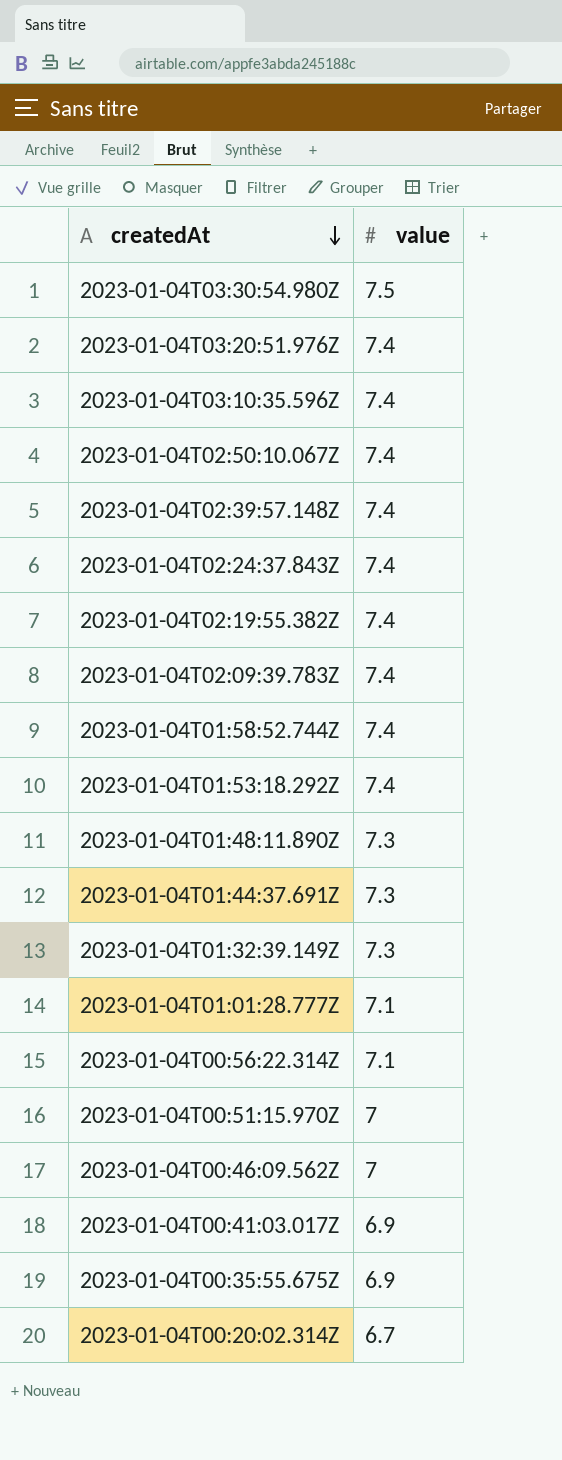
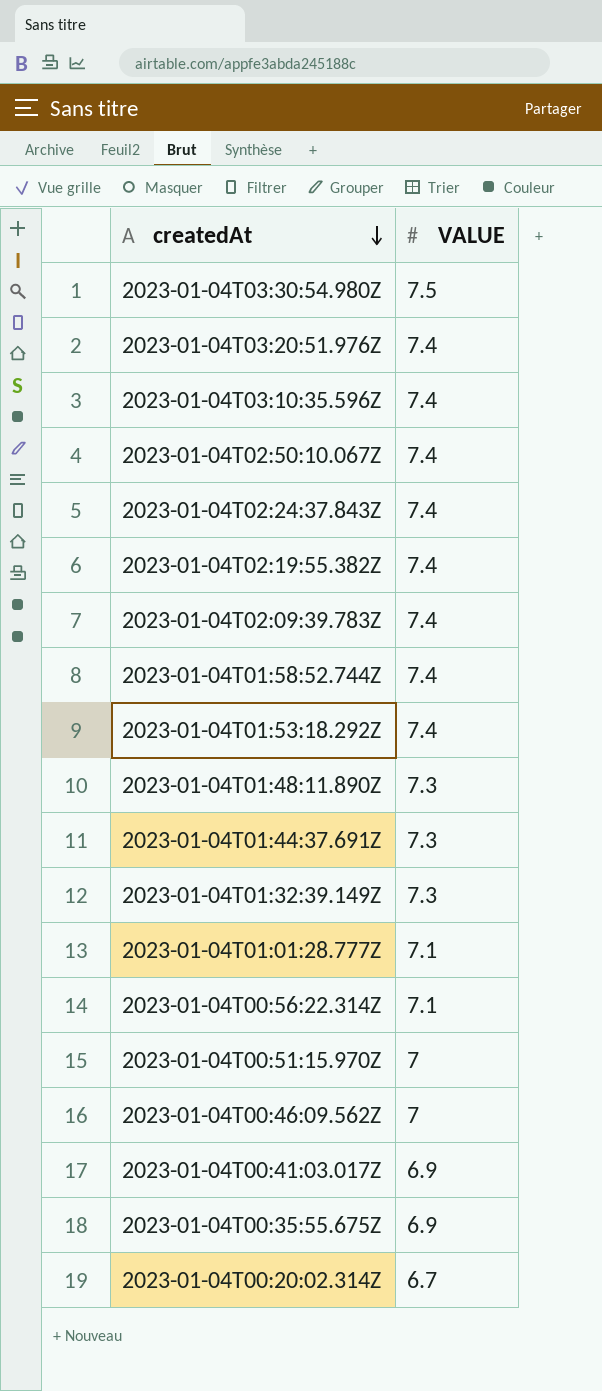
column name: value -> VALUE
row 2023-01-04T02:39:57.148Z: 7.4 -> none

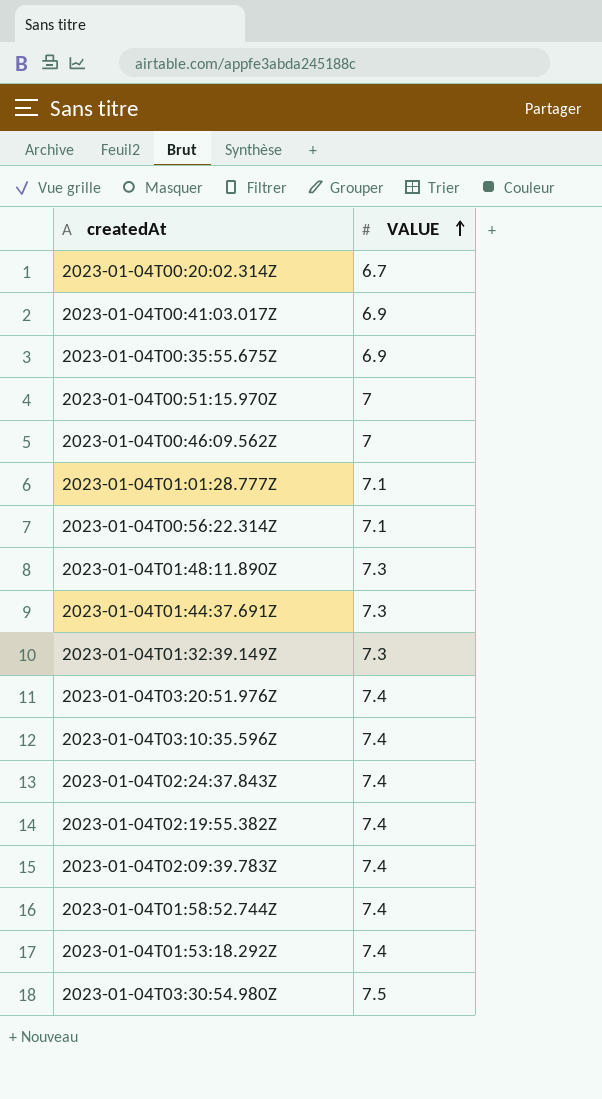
row order: createdAt descending -> VALUE ascending
row 2023-01-04T02:50:10.067Z: 7.4 -> none

